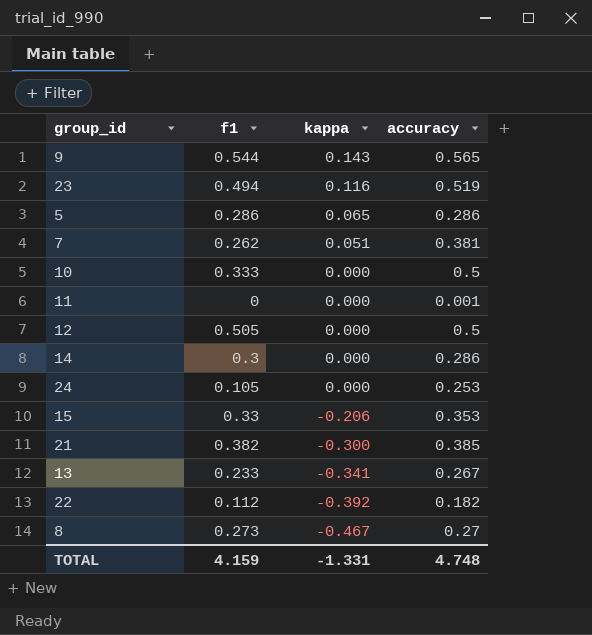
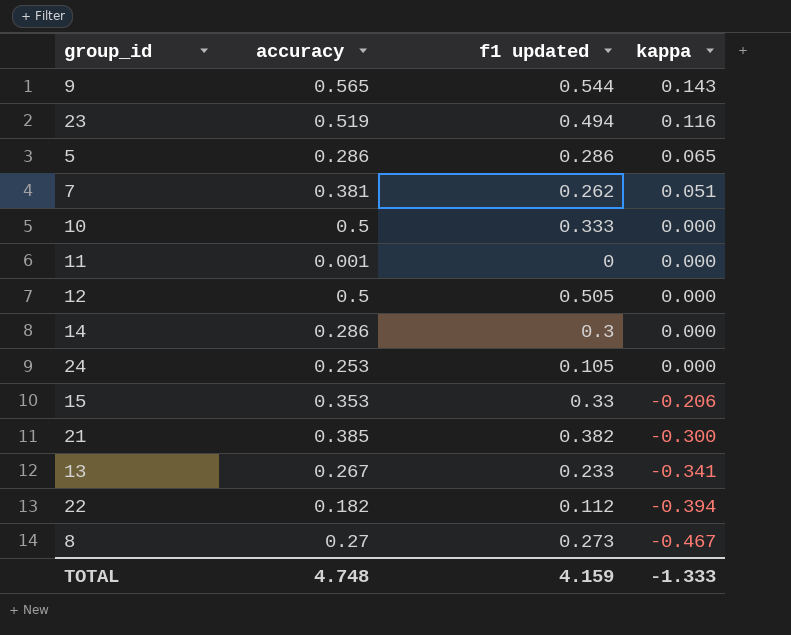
column accuracy | position: 4 -> 2
column name: f1 -> f1 updated
22 | kappa: -0.392 -> -0.394
TOTAL | kappa: -1.331 -> -1.333

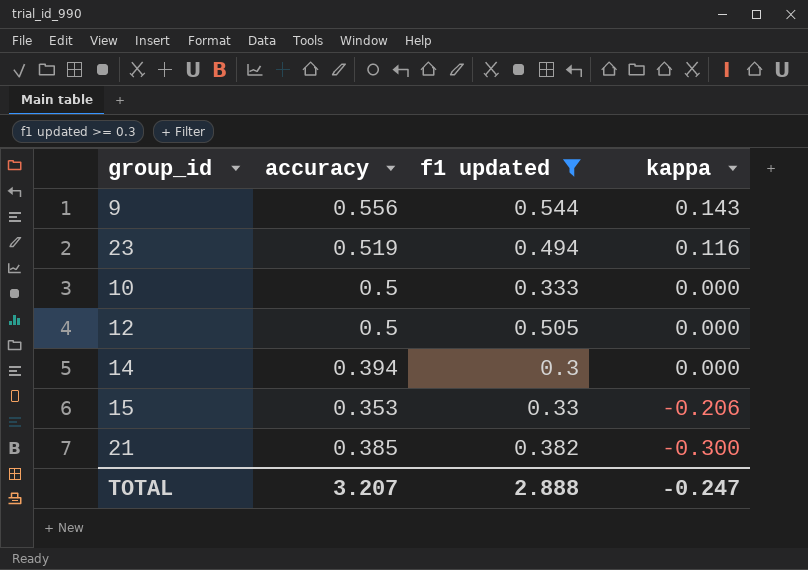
filter: none -> f1 updated >= 0.3
9 | accuracy: 0.565 -> 0.556
14 | accuracy: 0.286 -> 0.394
TOTAL | accuracy: 4.748 -> 3.207
TOTAL | f1 updated: 4.159 -> 2.888
TOTAL | kappa: -1.333 -> -0.247

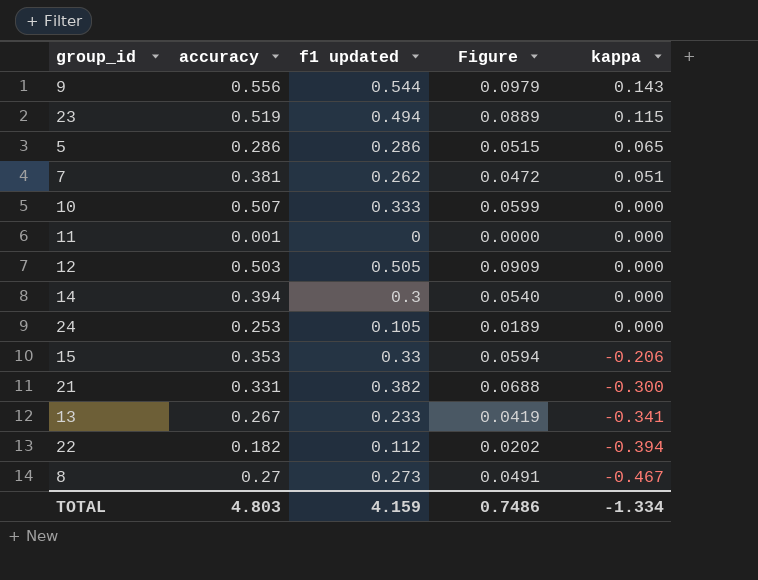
filter: f1 updated >= 0.3 -> none
column Figure | formula: none -> [f1 updated] * 0.18
23 | kappa: 0.116 -> 0.115
10 | accuracy: 0.5 -> 0.507
12 | accuracy: 0.5 -> 0.503
21 | accuracy: 0.385 -> 0.331
TOTAL | accuracy: 3.207 -> 4.803
TOTAL | f1 updated: 2.888 -> 4.159
TOTAL | kappa: -0.247 -> -1.334

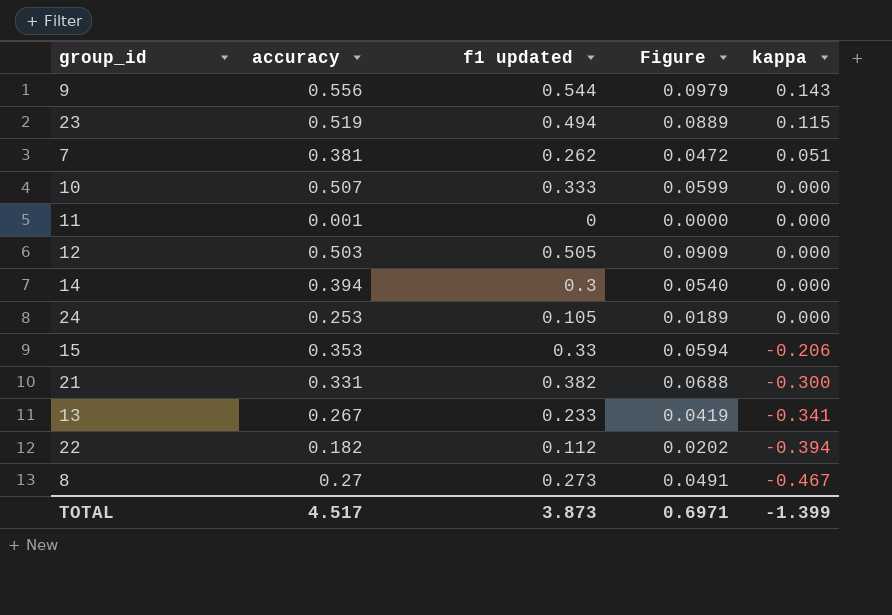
row 5: 0.286 | 0.286 | 0.0515 | 0.065 -> none
TOTAL | accuracy: 4.803 -> 4.517
TOTAL | f1 updated: 4.159 -> 3.873
TOTAL | Figure: 0.7486 -> 0.6971
TOTAL | kappa: -1.334 -> -1.399

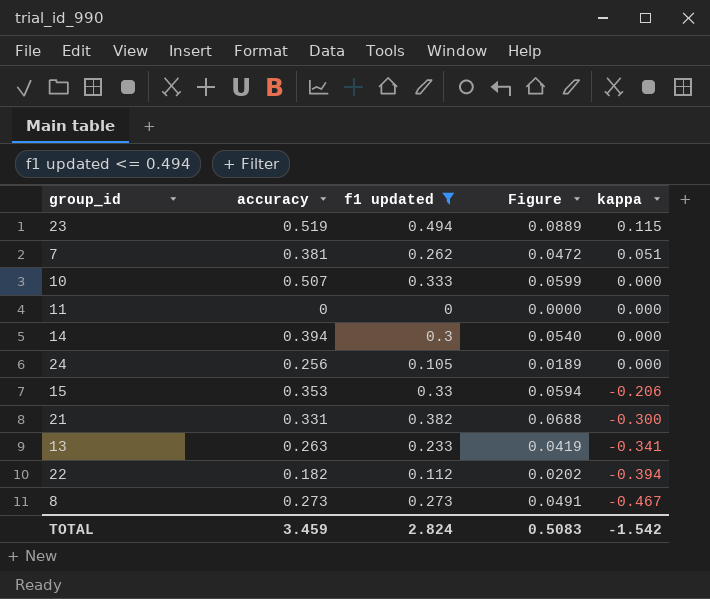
filter: none -> f1 updated <= 0.494
11 | accuracy: 0.001 -> 0
24 | accuracy: 0.253 -> 0.256
13 | accuracy: 0.267 -> 0.263
8 | accuracy: 0.27 -> 0.273
TOTAL | accuracy: 4.517 -> 3.459
TOTAL | f1 updated: 3.873 -> 2.824
TOTAL | Figure: 0.6971 -> 0.5083
TOTAL | kappa: -1.399 -> -1.542

